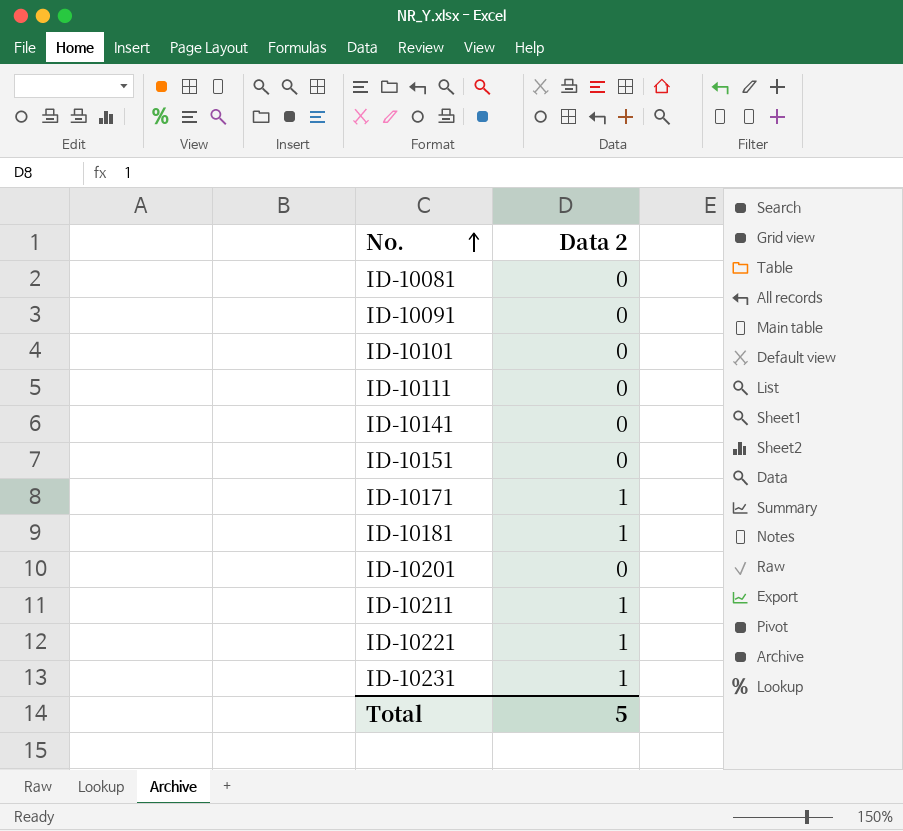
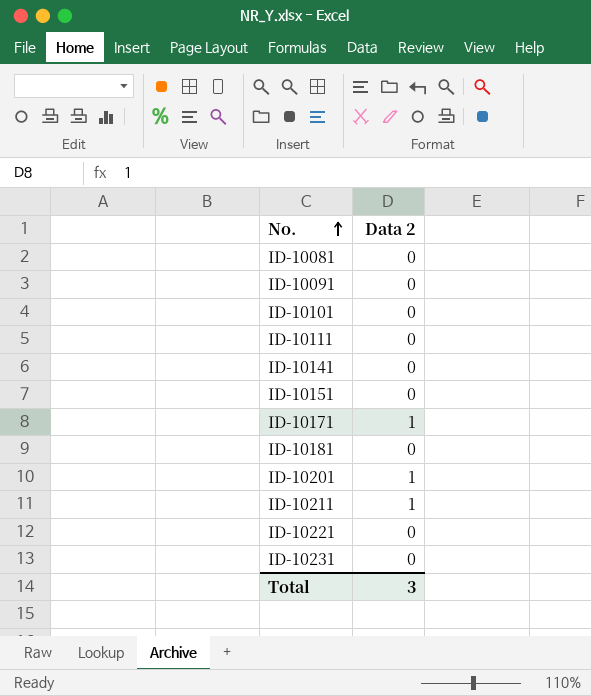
ID-10181 | Data 2: 1 -> 0
ID-10201 | Data 2: 0 -> 1
ID-10221 | Data 2: 1 -> 0
ID-10231 | Data 2: 1 -> 0
Total | Data 2: 5 -> 3

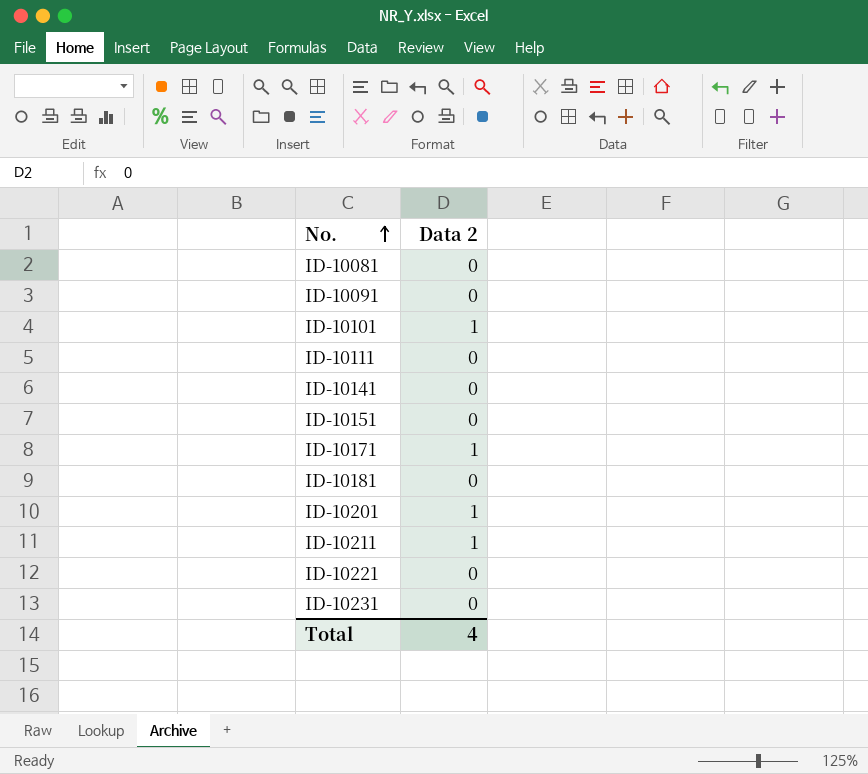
ID-10101 | Data 2: 0 -> 1
Total | Data 2: 3 -> 4

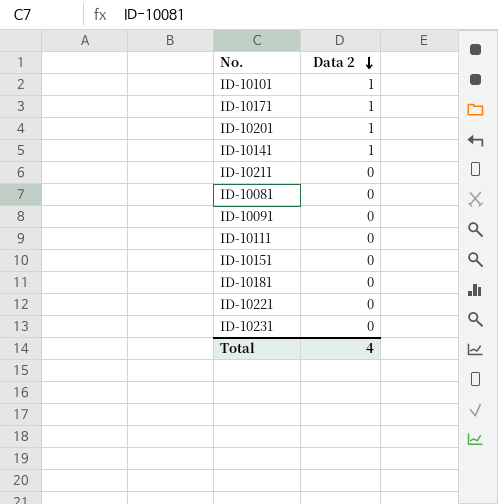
row order: No. ascending -> Data 2 descending
ID-10141 | Data 2: 0 -> 1
ID-10211 | Data 2: 1 -> 0

